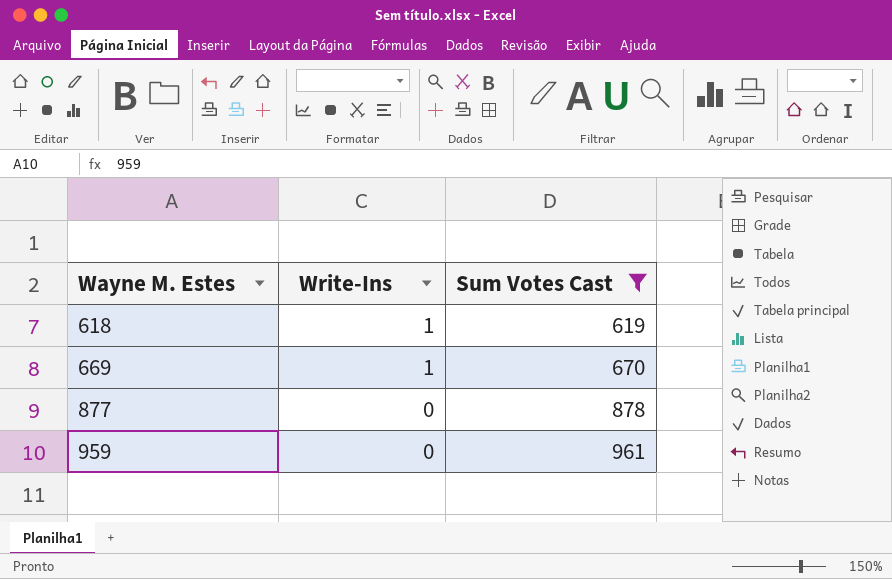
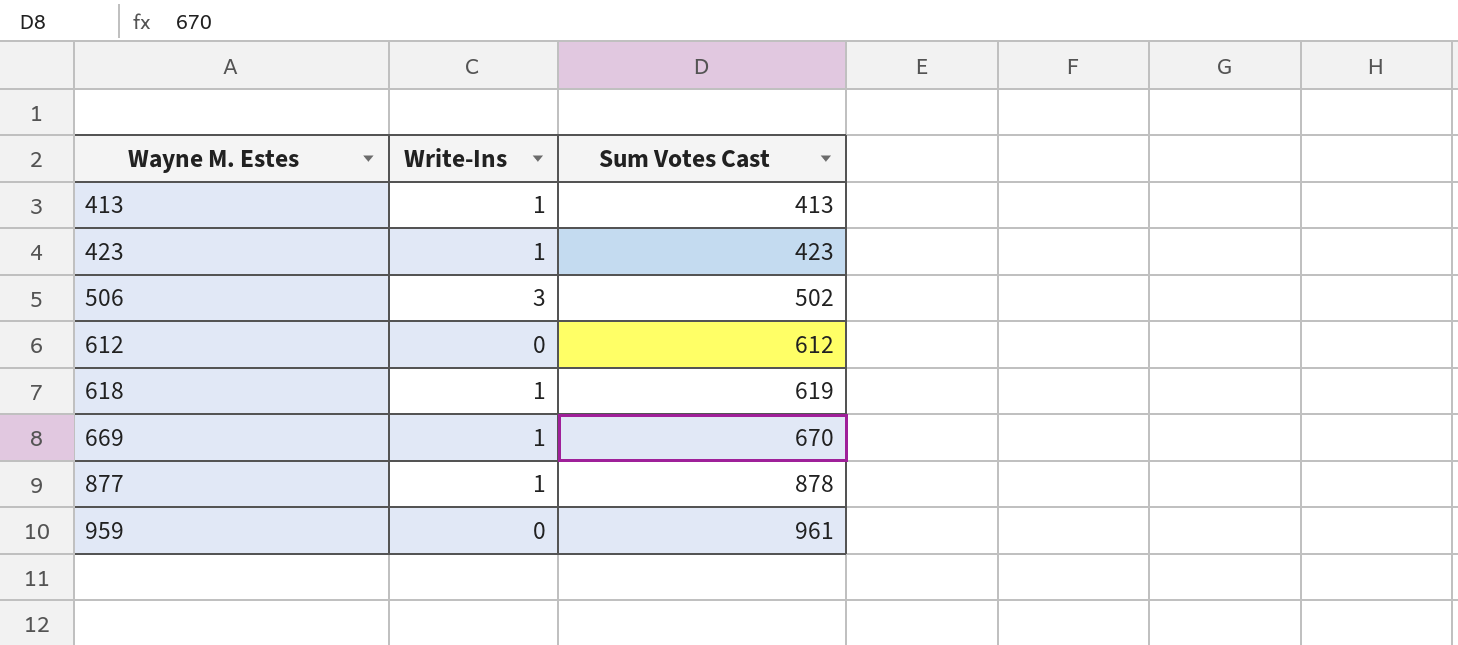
filter: Sum Votes Cast >= 619 -> none
877 | Write-Ins: 0 -> 1

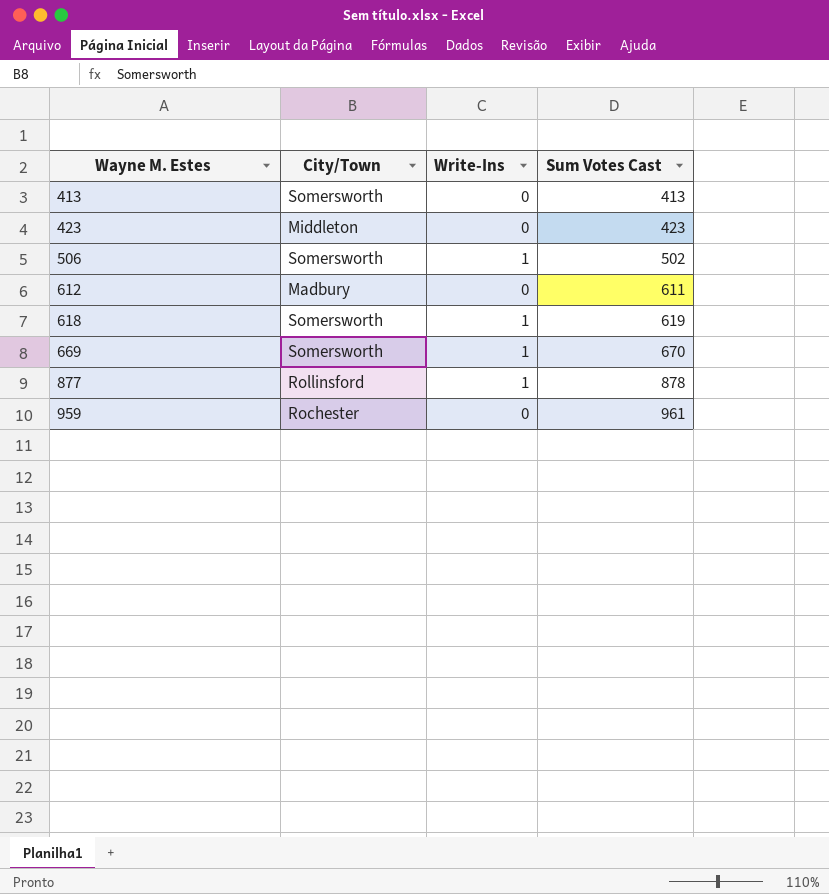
column City/Town | position: none -> 2
413 | Write-Ins: 1 -> 0
423 | Write-Ins: 1 -> 0
506 | Write-Ins: 3 -> 1
612 | Sum Votes Cast: 612 -> 611

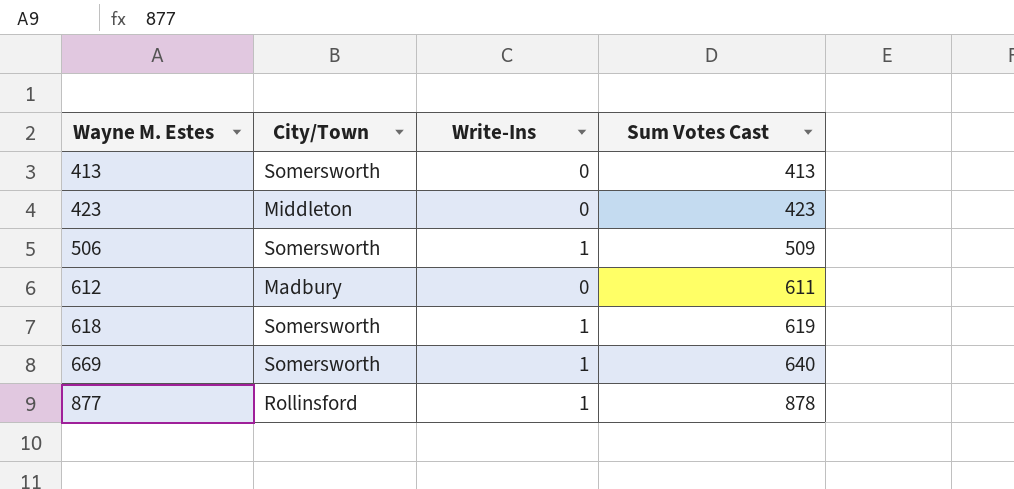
row 959: Rochester | 0 | 961 -> none
506 | Sum Votes Cast: 502 -> 509
669 | Sum Votes Cast: 670 -> 640

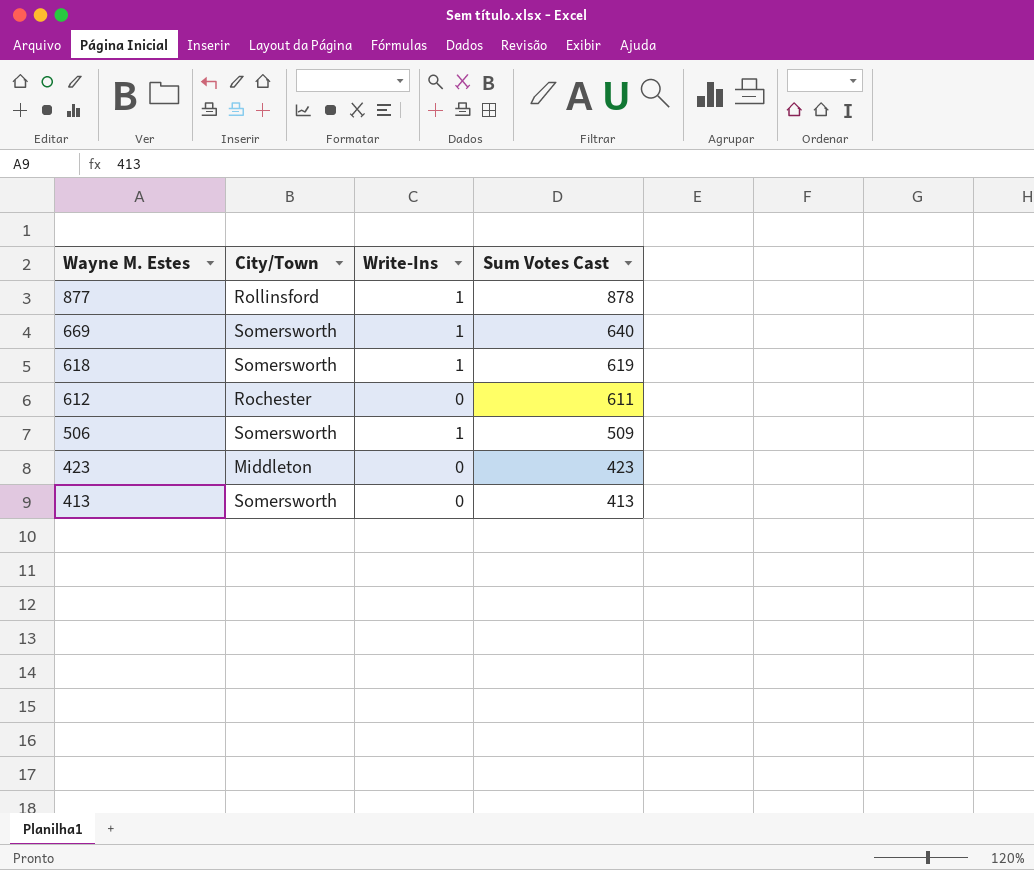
row order: Wayne M. Estes ascending -> Wayne M. Estes descending
612 | City/Town: Madbury -> Rochester

